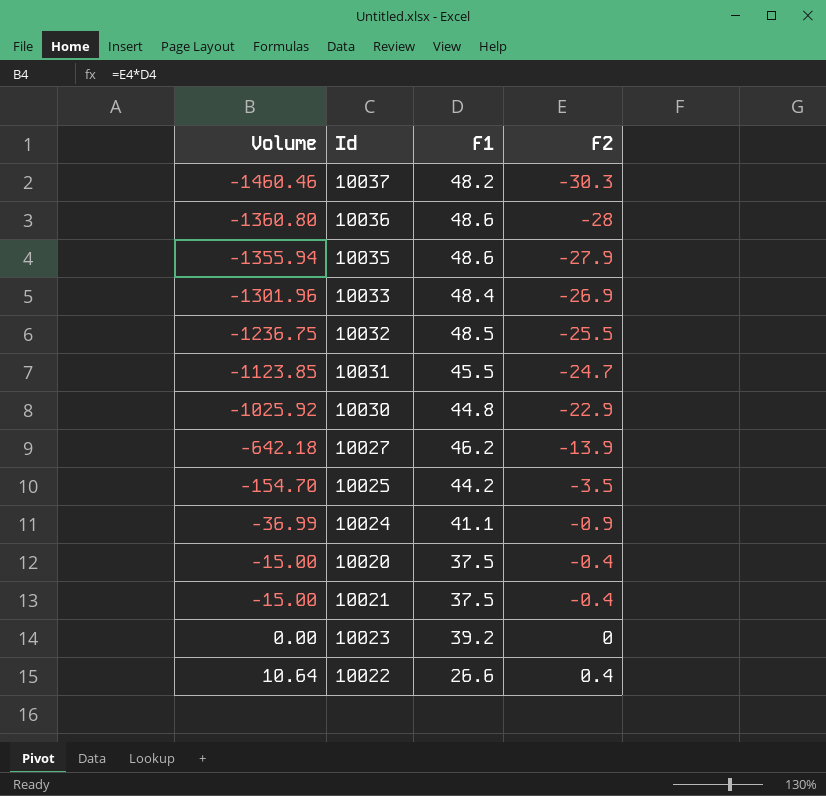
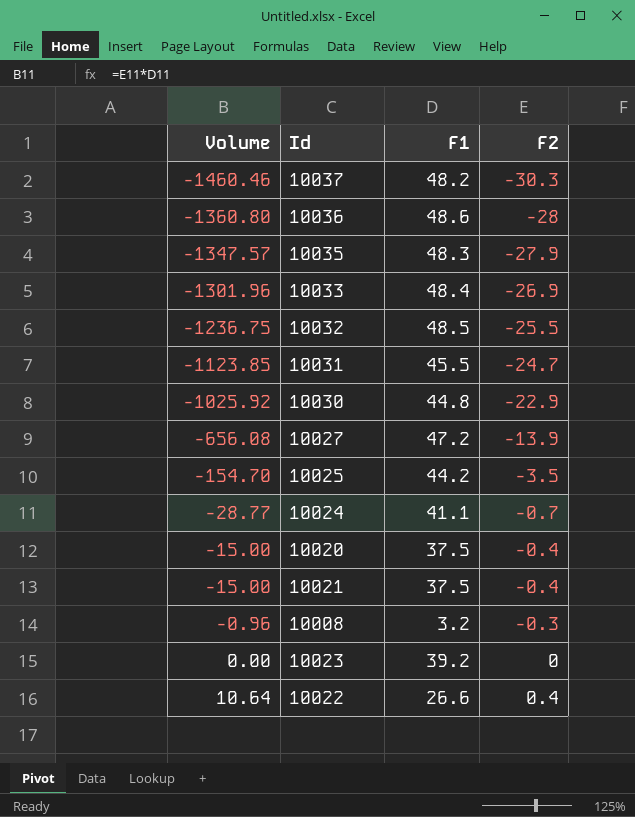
10035 | Volume: -1355.94 -> -1347.57
10035 | F1: 48.6 -> 48.3
10027 | Volume: -642.18 -> -656.08
10027 | F1: 46.2 -> 47.2
10024 | Volume: -36.99 -> -28.77
10024 | F2: -0.9 -> -0.7
row 10008: none -> -0.96 | 3.2 | -0.3

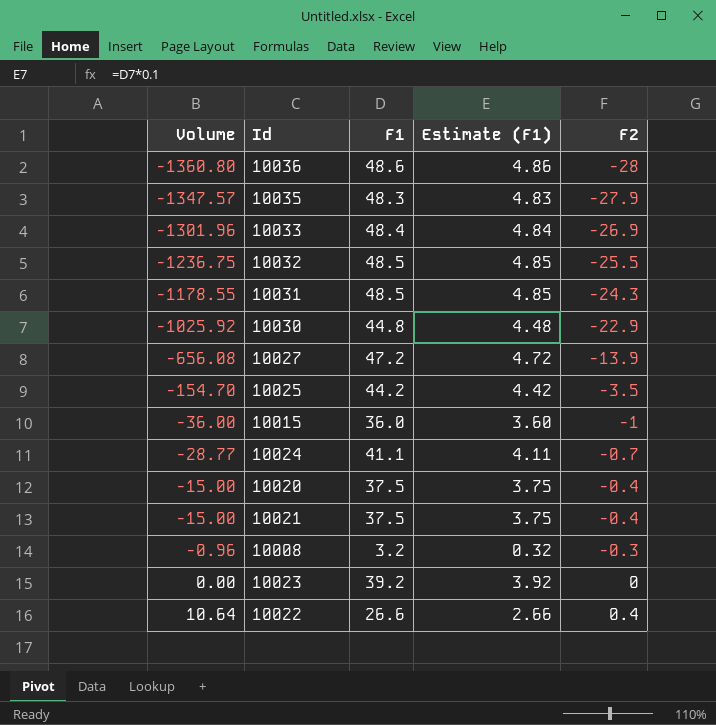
column Estimate (F1) | formula: none -> [F1] * 0.1
row 10037: -1460.46 | 48.2 | -30.3 -> none
10031 | Volume: -1123.85 -> -1178.55
10031 | F1: 45.5 -> 48.5
10031 | F2: -24.7 -> -24.3
row 10015: none -> -36.00 | 36.0 | 3.60 | -1

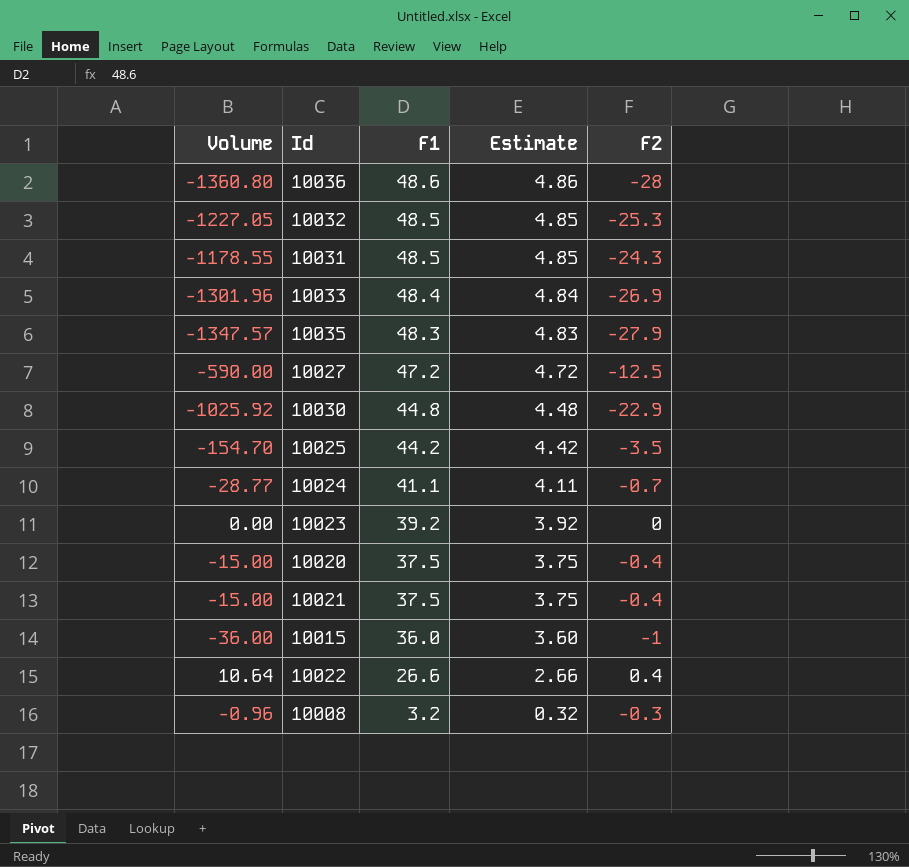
row order: Volume ascending -> F1 descending
column name: Estimate (F1) -> Estimate
10032 | Volume: -1236.75 -> -1227.05
10032 | F2: -25.5 -> -25.3
10027 | Volume: -656.08 -> -590.00
10027 | F2: -13.9 -> -12.5

